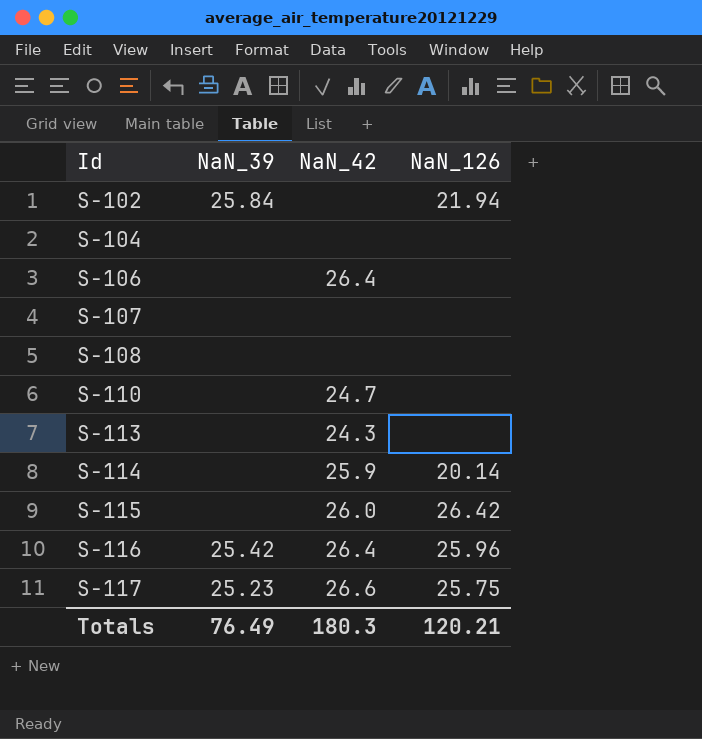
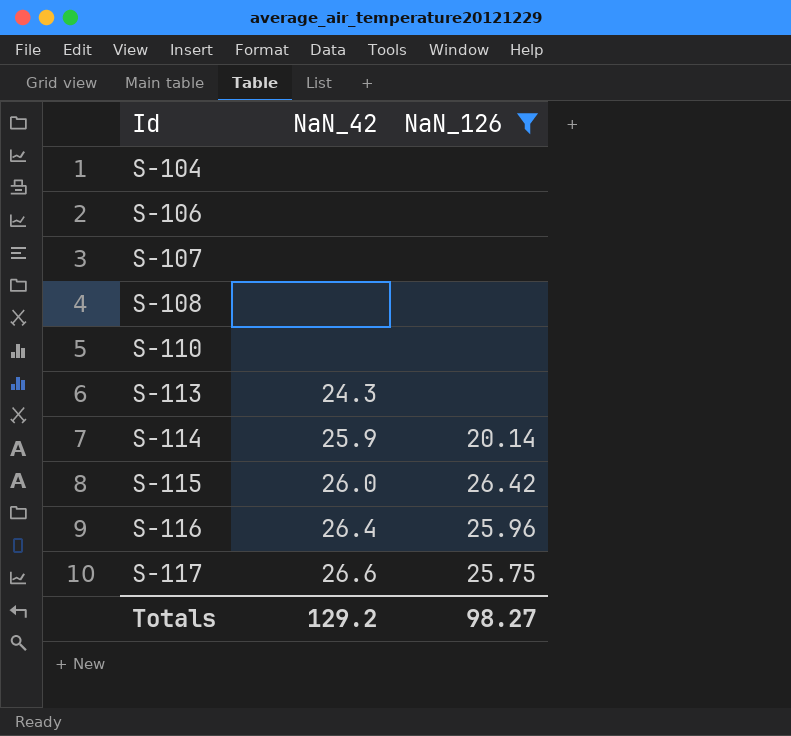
filter: none -> NaN_126 != 21.94
column NaN_39 | position: 2 -> none
S-106 | NaN_42: 26.4 -> none
S-110 | NaN_42: 24.7 -> none
Totals | NaN_42: 180.3 -> 129.2
Totals | NaN_126: 120.21 -> 98.27

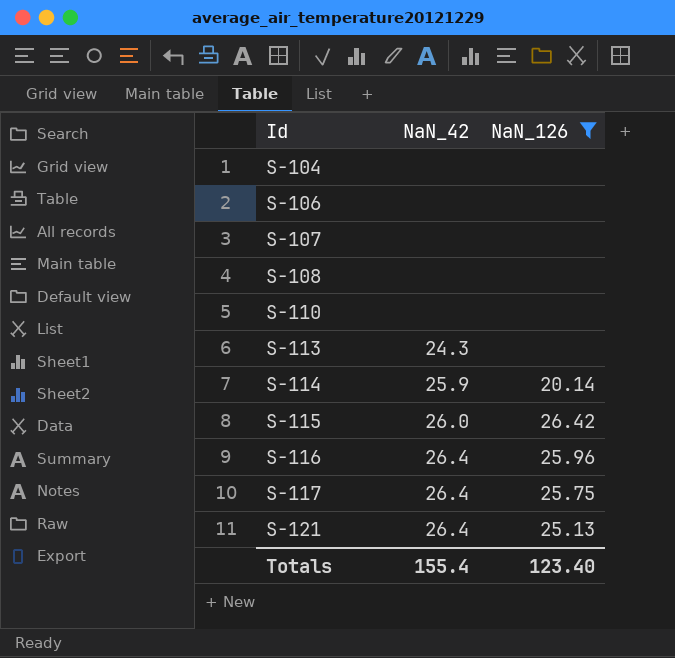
S-117 | NaN_42: 26.6 -> 26.4
row S-121: none -> 26.4 | 25.13
Totals | NaN_42: 129.2 -> 155.4
Totals | NaN_126: 98.27 -> 123.40

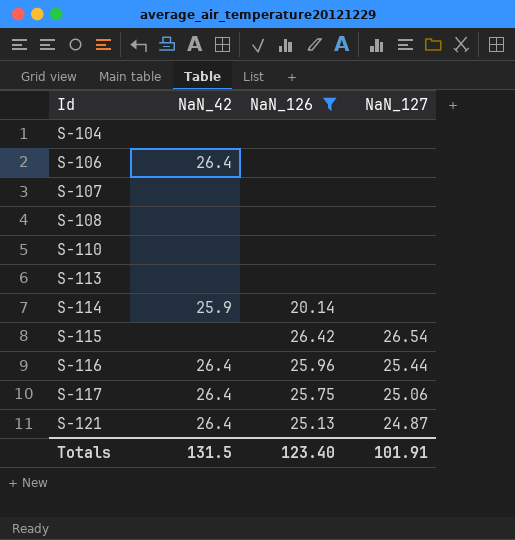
column NaN_127 | position: none -> 4
S-106 | NaN_42: none -> 26.4
S-113 | NaN_42: 24.3 -> none
S-115 | NaN_42: 26.0 -> none
Totals | NaN_42: 155.4 -> 131.5

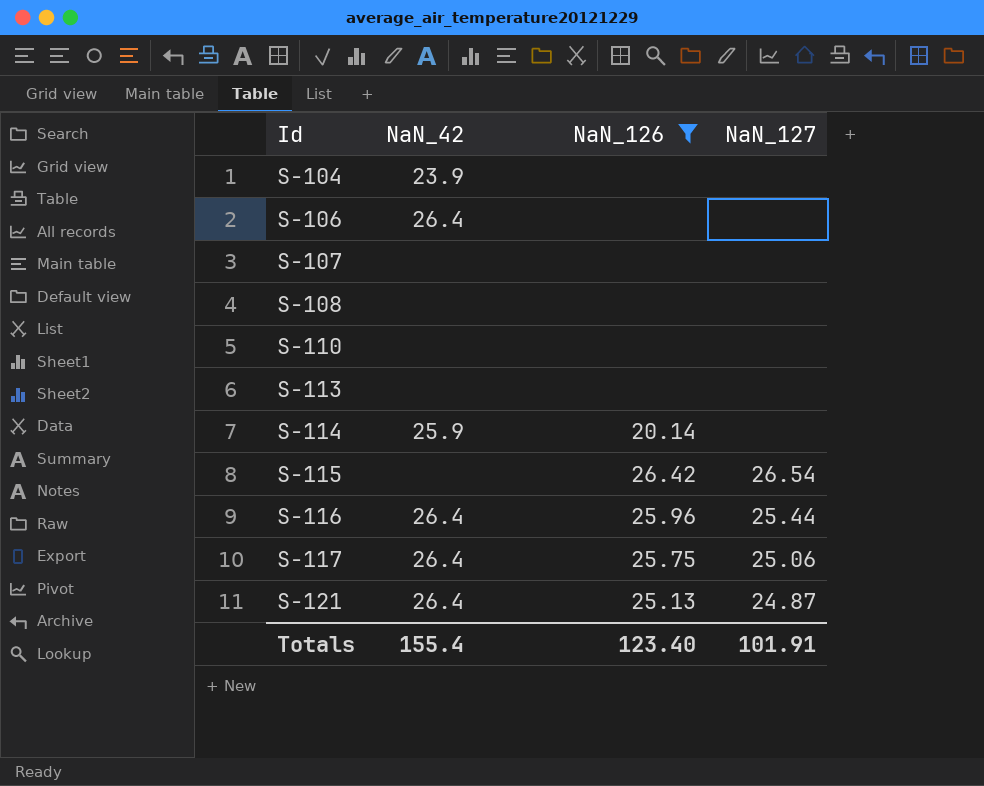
S-104 | NaN_42: none -> 23.9
Totals | NaN_42: 131.5 -> 155.4

